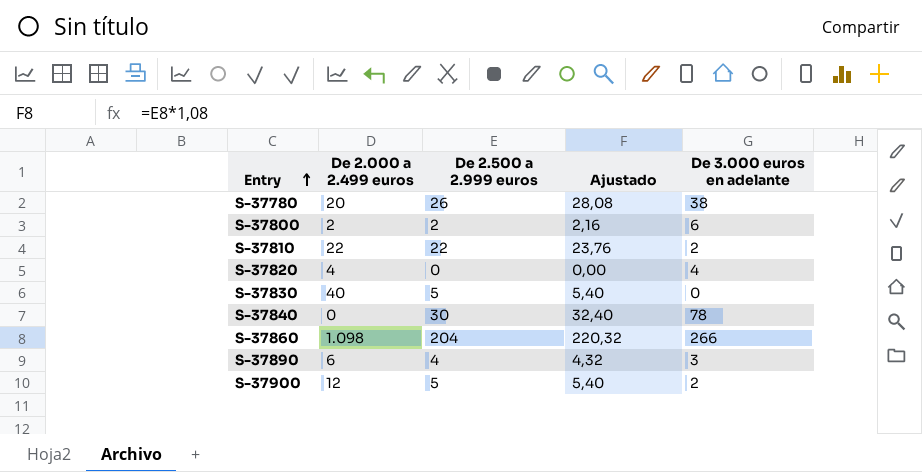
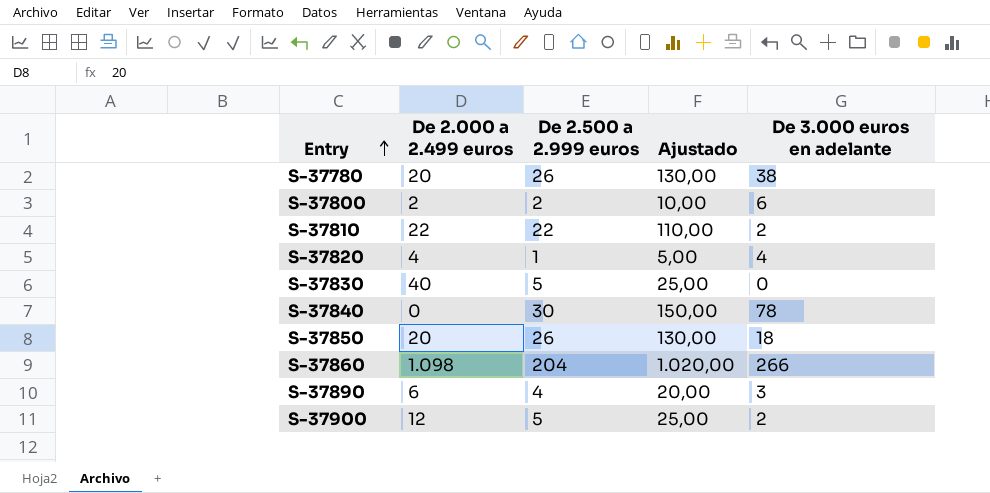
column Ajustado | formula: [De 2.500 a 2.999 euros] * 1,08 -> [De 2.500 a 2.999 euros] * 5
S-37820 | De 2.500 a 2.999 euros: 0 -> 1
row S-37850: none -> 20 | 26 | 130,00 | 18

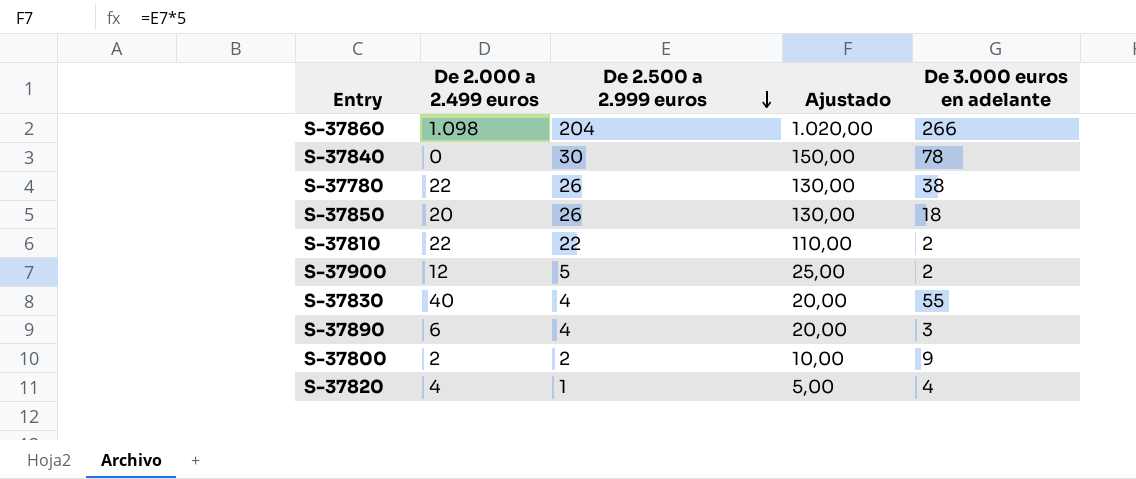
row order: Entry ascending -> De 2.500 a 2.999 euros descending
S-37780 | De 2.000 a 2.499 euros: 20 -> 22
S-37830 | De 2.500 a 2.999 euros: 5 -> 4
S-37830 | Ajustado: 25,00 -> 20,00
S-37830 | De 3.000 euros en adelante: 0 -> 55
S-37800 | De 3.000 euros en adelante: 6 -> 9

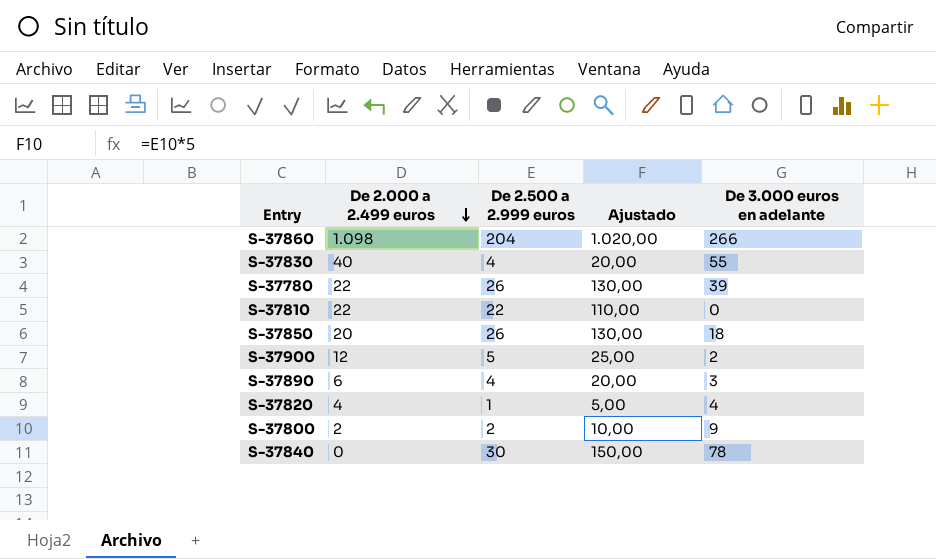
row order: De 2.500 a 2.999 euros descending -> De 2.000 a 2.499 euros descending
S-37780 | De 3.000 euros en adelante: 38 -> 39
S-37810 | De 3.000 euros en adelante: 2 -> 0

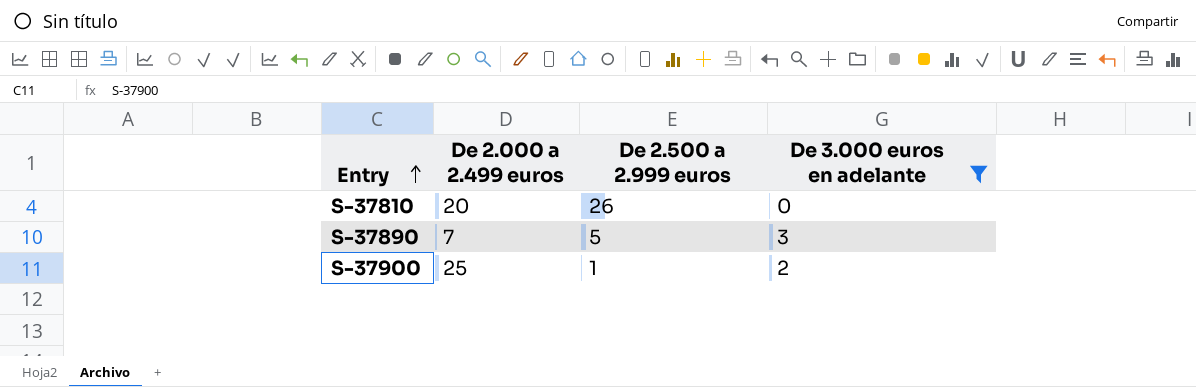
filter: none -> De 3.000 euros en adelante <= 3
row order: De 2.000 a 2.499 euros descending -> Entry ascending
column Ajustado | formula: [De 2.500 a 2.999 euros] * 5 -> none
S-37810 | De 2.000 a 2.499 euros: 22 -> 20
S-37810 | De 2.500 a 2.999 euros: 22 -> 26
S-37890 | De 2.000 a 2.499 euros: 6 -> 7
S-37890 | De 2.500 a 2.999 euros: 4 -> 5
S-37900 | De 2.000 a 2.499 euros: 12 -> 25
S-37900 | De 2.500 a 2.999 euros: 5 -> 1

